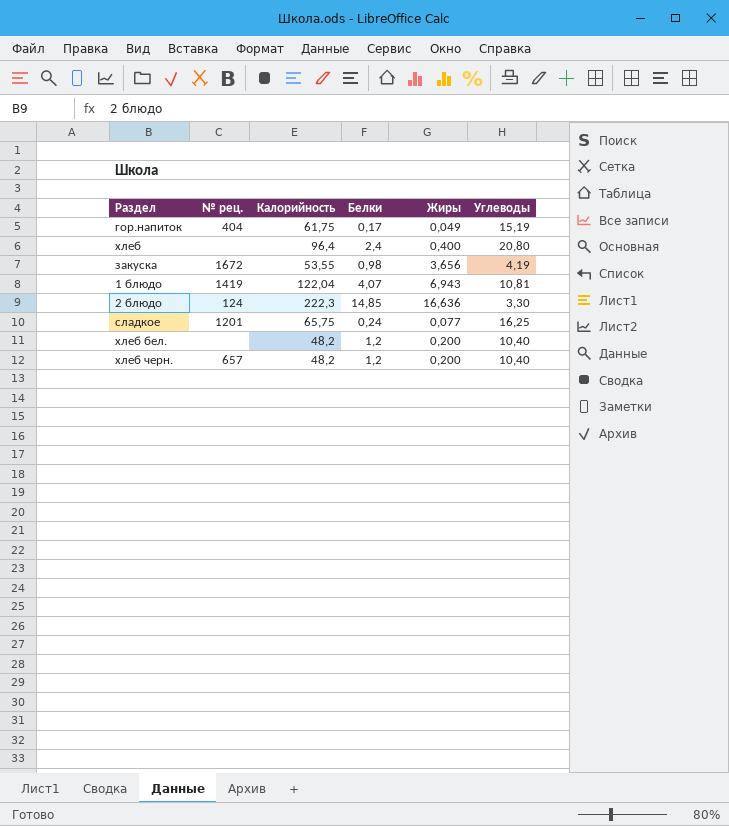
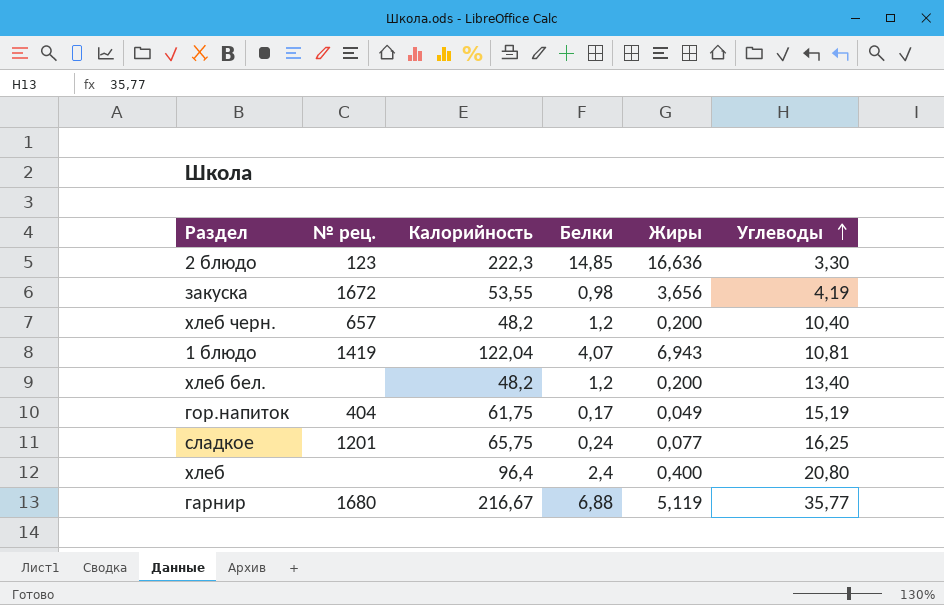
row order: none -> Углеводы ascending
2 блюдо | № рец.: 124 -> 123
хлеб бел. | Углеводы: 10,40 -> 13,40
row гарнир: none -> 1680 | 216,67 | 6,88 | 5,119 | 35,77

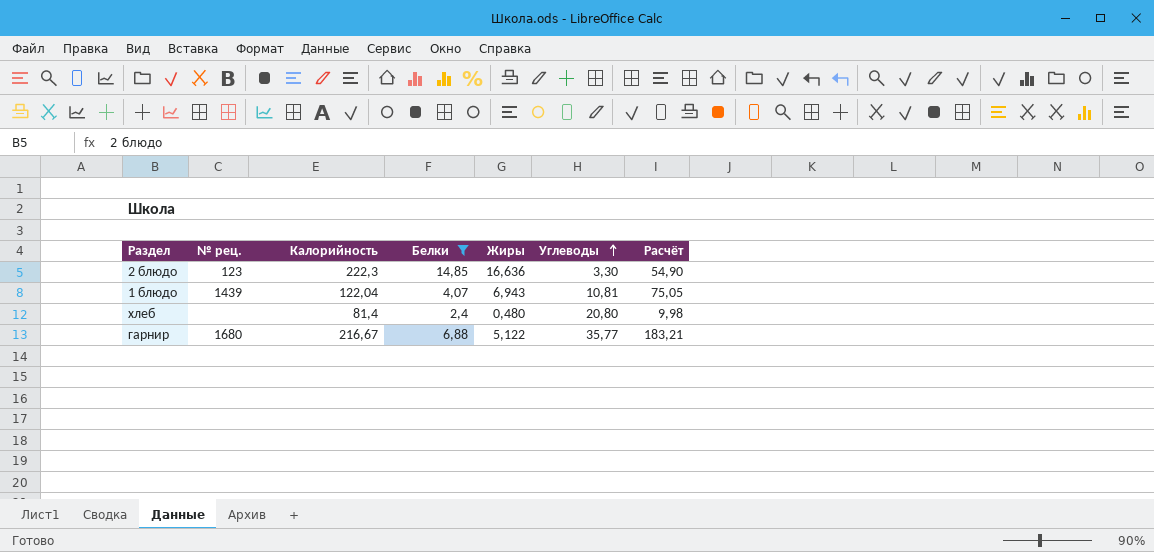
filter: none -> Белки >= 2,4
column Расчёт | formula: none -> [Жиры] * [Углеводы]
1 блюдо | № рец.: 1419 -> 1439
хлеб | Калорийность: 96,4 -> 81,4
хлеб | Жиры: 0,400 -> 0,480
гарнир | Жиры: 5,119 -> 5,122

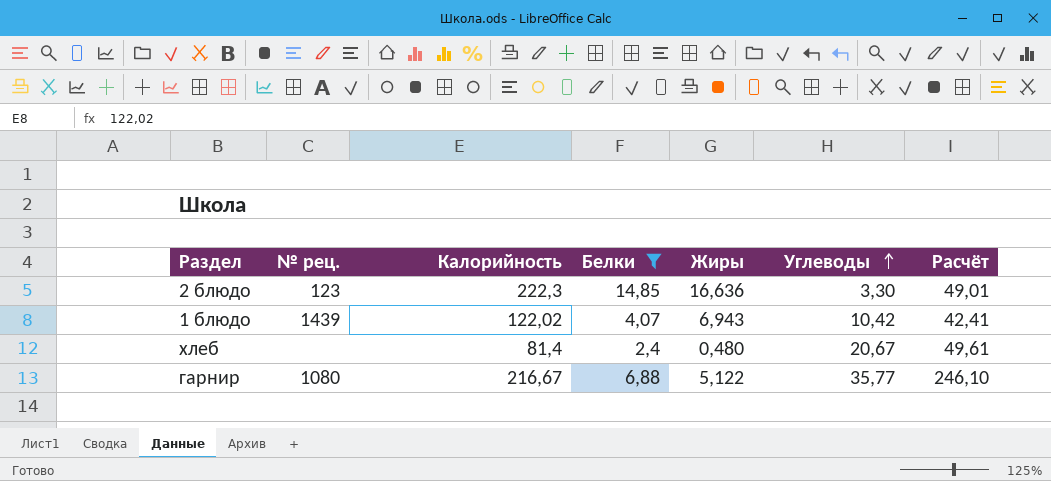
column Расчёт | formula: [Жиры] * [Углеводы] -> [Белки] * [Углеводы]
1 блюдо | Калорийность: 122,04 -> 122,02
1 блюдо | Углеводы: 10,81 -> 10,42
хлеб | Углеводы: 20,80 -> 20,67
гарнир | № рец.: 1680 -> 1080

